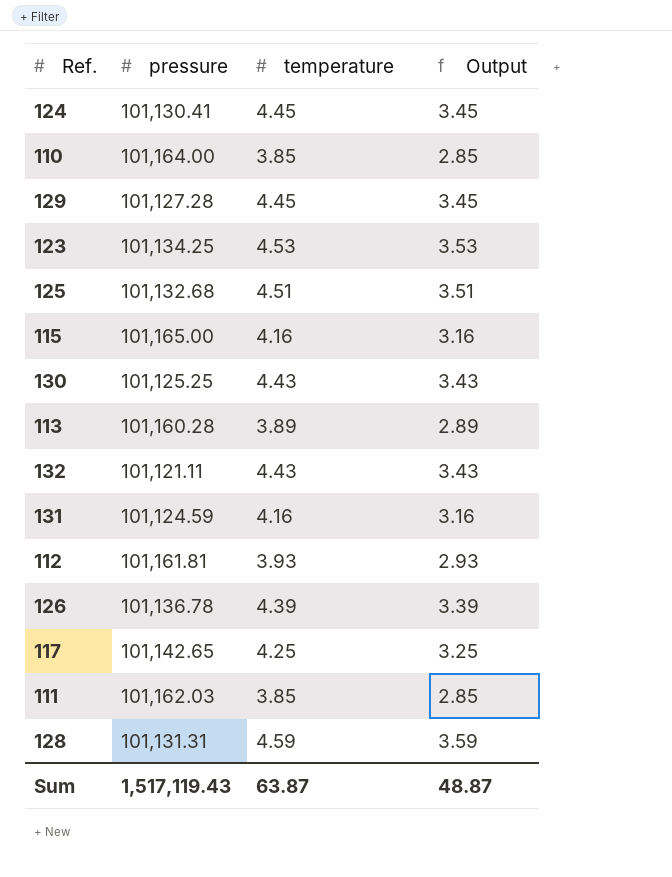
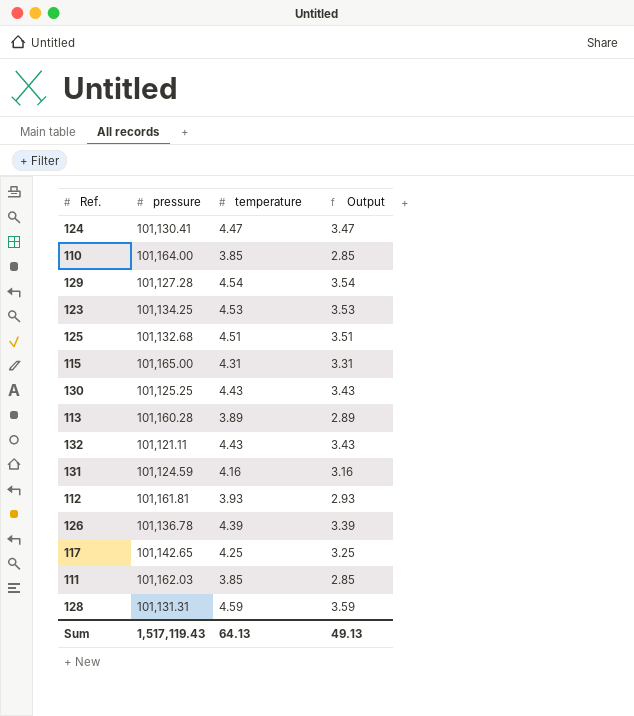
124 | temperature: 4.45 -> 4.47
124 | Output: 3.45 -> 3.47
129 | temperature: 4.45 -> 4.54
129 | Output: 3.45 -> 3.54
115 | temperature: 4.16 -> 4.31
115 | Output: 3.16 -> 3.31
Sum | temperature: 63.87 -> 64.13
Sum | Output: 48.87 -> 49.13

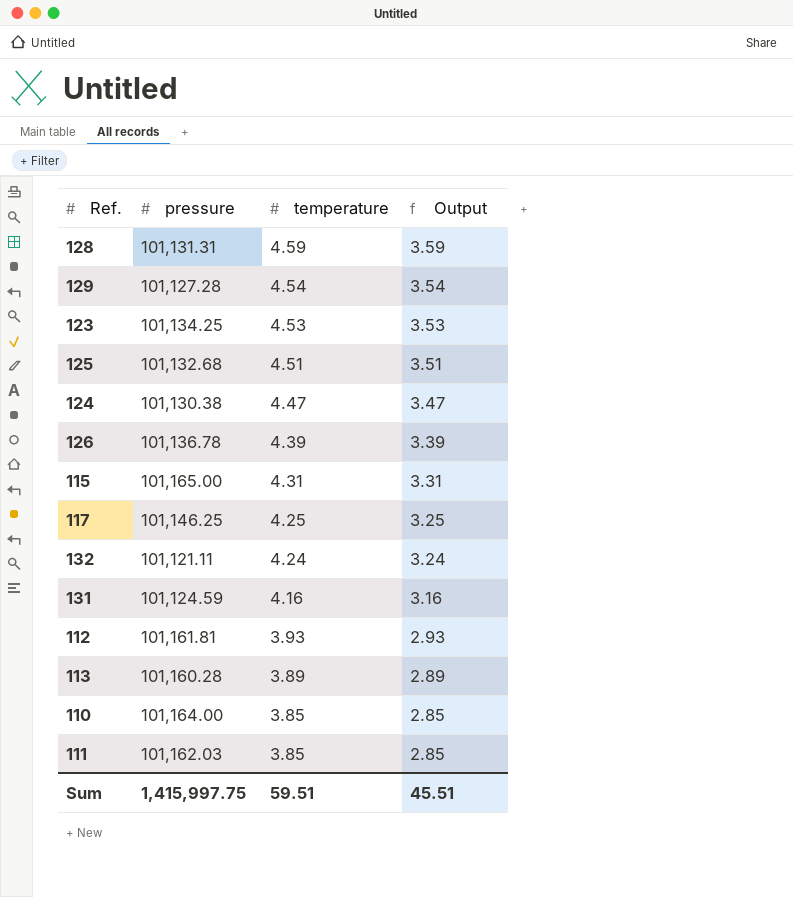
row order: none -> temperature descending
row 130: 101,125.25 | 4.43 | 3.43 -> none
124 | pressure: 101,130.41 -> 101,130.38
117 | pressure: 101,142.65 -> 101,146.25
132 | temperature: 4.43 -> 4.24
132 | Output: 3.43 -> 3.24
Sum | pressure: 1,517,119.43 -> 1,415,997.75
Sum | temperature: 64.13 -> 59.51
Sum | Output: 49.13 -> 45.51

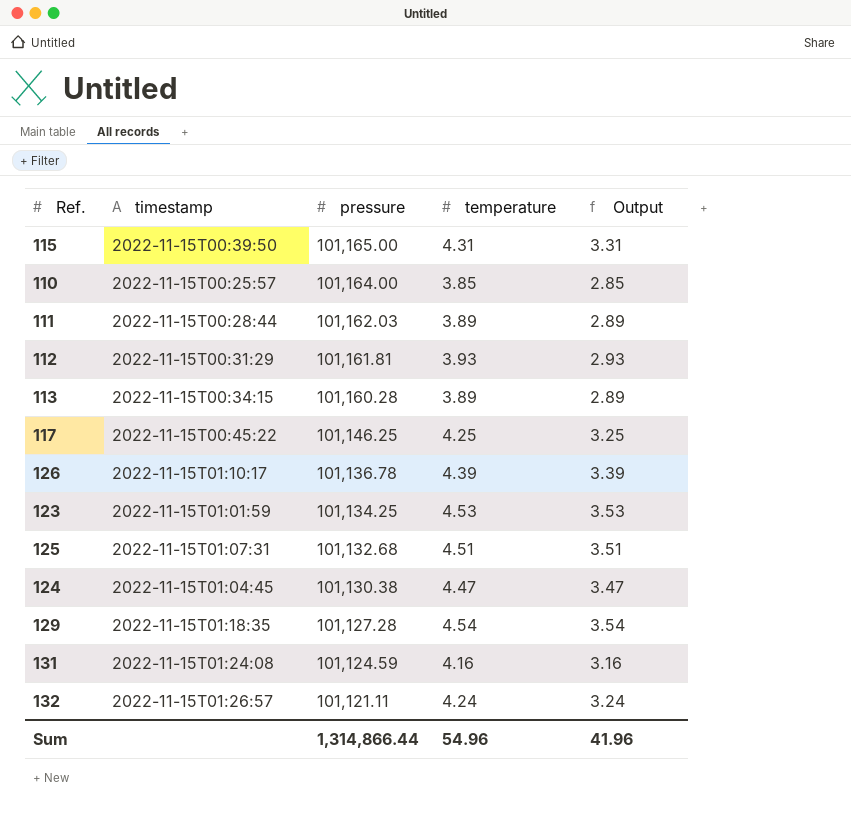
row order: temperature descending -> pressure descending
column timestamp | position: none -> 2
row 128: 101,131.31 | 4.59 | 3.59 -> none
111 | temperature: 3.85 -> 3.89
111 | Output: 2.85 -> 2.89
Sum | pressure: 1,415,997.75 -> 1,314,866.44
Sum | temperature: 59.51 -> 54.96
Sum | Output: 45.51 -> 41.96

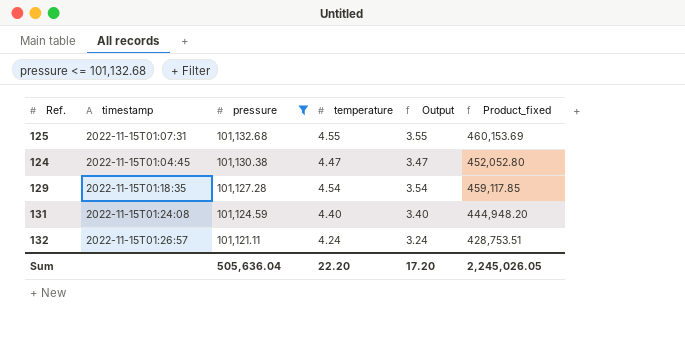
filter: none -> pressure <= 101,132.68
column Product_fixed | formula: none -> [pressure] * [temperature]
125 | temperature: 4.51 -> 4.55
125 | Output: 3.51 -> 3.55
131 | temperature: 4.16 -> 4.40
131 | Output: 3.16 -> 3.40
Sum | pressure: 1,314,866.44 -> 505,636.04
Sum | temperature: 54.96 -> 22.20
Sum | Output: 41.96 -> 17.20

